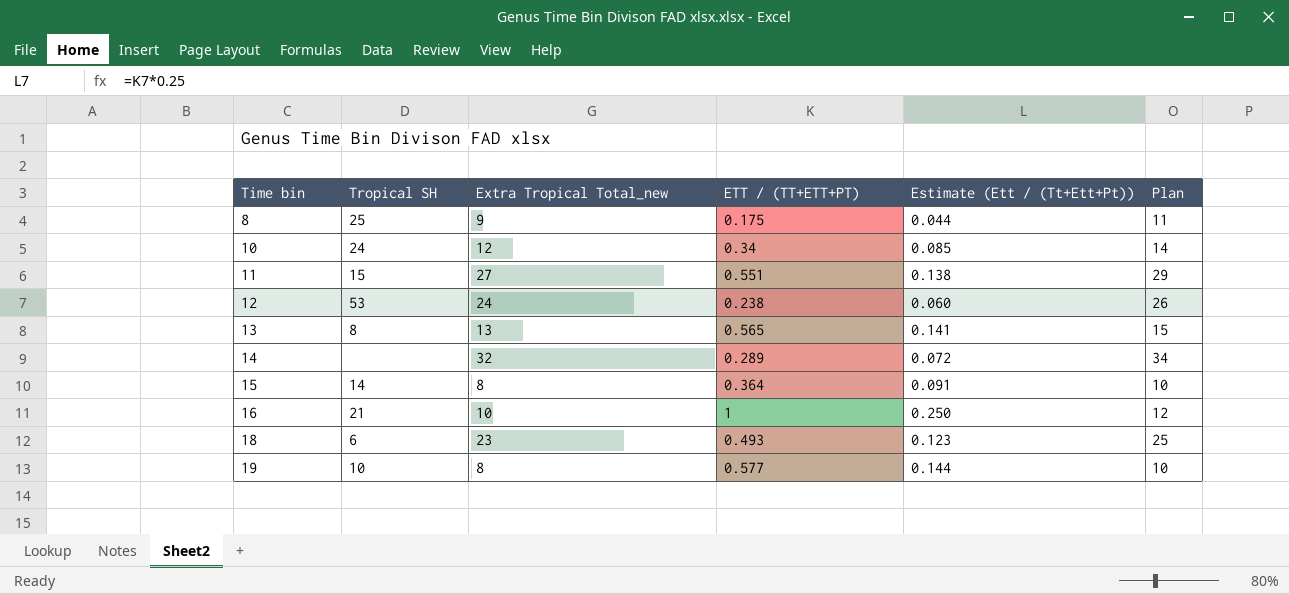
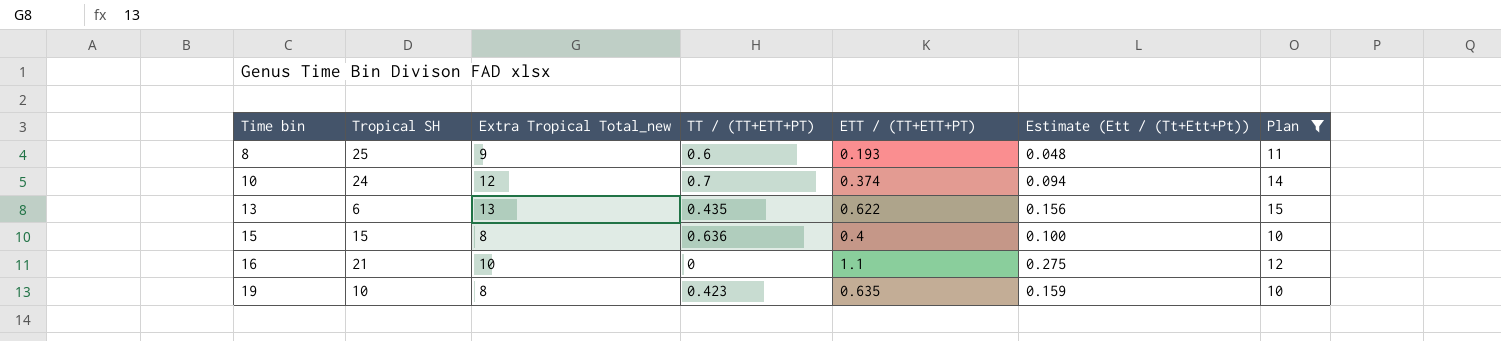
filter: none -> Plan <= 15
column TT / (TT+ETT+PT) | position: none -> 4
8 | ETT / (TT+ETT+PT): 0.175 -> 0.193
8 | Estimate (Ett / (Tt+Ett+Pt)): 0.044 -> 0.048
10 | ETT / (TT+ETT+PT): 0.34 -> 0.374
10 | Estimate (Ett / (Tt+Ett+Pt)): 0.085 -> 0.094
13 | Tropical SH: 8 -> 6
13 | ETT / (TT+ETT+PT): 0.565 -> 0.622
13 | Estimate (Ett / (Tt+Ett+Pt)): 0.141 -> 0.156
15 | Tropical SH: 14 -> 15
15 | ETT / (TT+ETT+PT): 0.364 -> 0.4
15 | Estimate (Ett / (Tt+Ett+Pt)): 0.091 -> 0.100
16 | ETT / (TT+ETT+PT): 1 -> 1.1
16 | Estimate (Ett / (Tt+Ett+Pt)): 0.250 -> 0.275
19 | ETT / (TT+ETT+PT): 0.577 -> 0.635
19 | Estimate (Ett / (Tt+Ett+Pt)): 0.144 -> 0.159

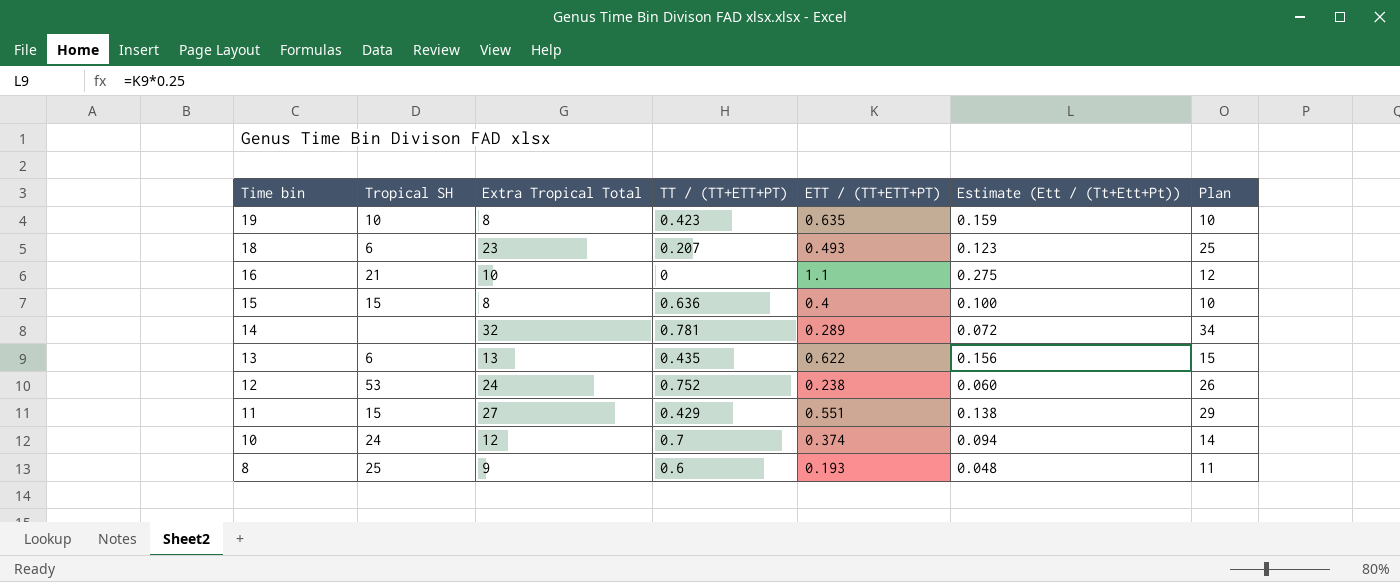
filter: Plan <= 15 -> none
row order: Time bin ascending -> Time bin descending
column name: Extra Tropical Total_new -> Extra Tropical Total

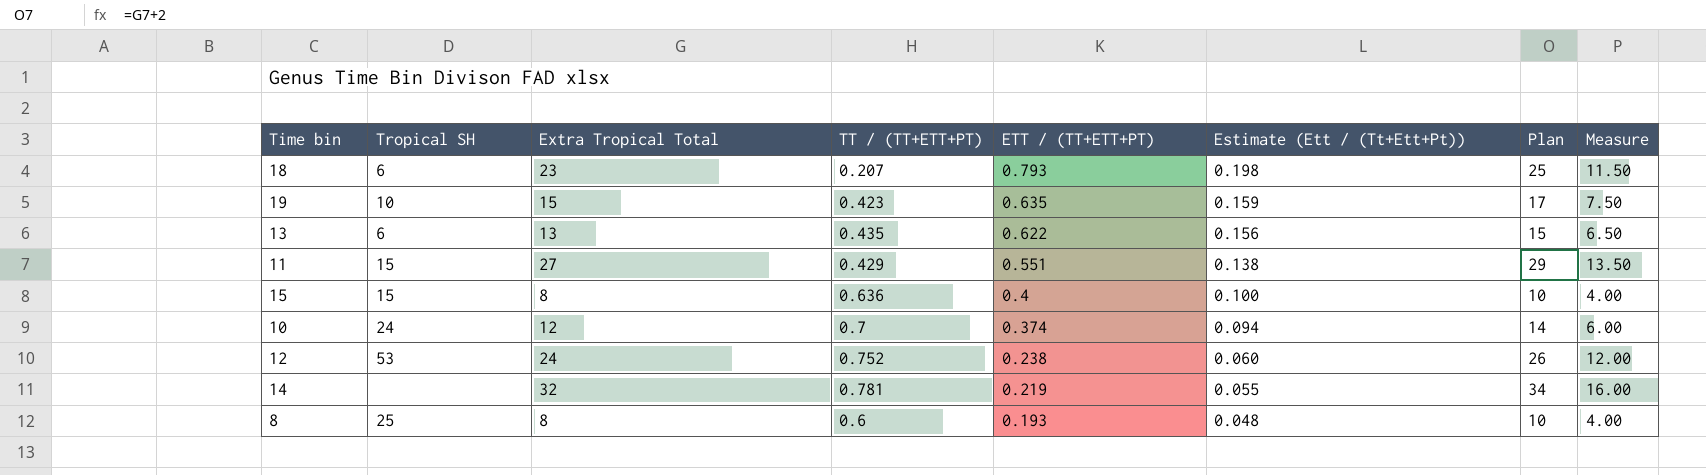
row order: Time bin descending -> ETT / (TT+ETT+PT) descending
column Measure | formula: none -> [Extra Tropical Total] * 0.5
row 16: 21 | 10 | 0 | 1.1 | 0.275 | 12 -> none
18 | ETT / (TT+ETT+PT): 0.493 -> 0.793
18 | Estimate (Ett / (Tt+Ett+Pt)): 0.123 -> 0.198
19 | Extra Tropical Total: 8 -> 15
19 | Plan: 10 -> 17
14 | ETT / (TT+ETT+PT): 0.289 -> 0.219
14 | Estimate (Ett / (Tt+Ett+Pt)): 0.072 -> 0.055
8 | Extra Tropical Total: 9 -> 8
8 | Plan: 11 -> 10

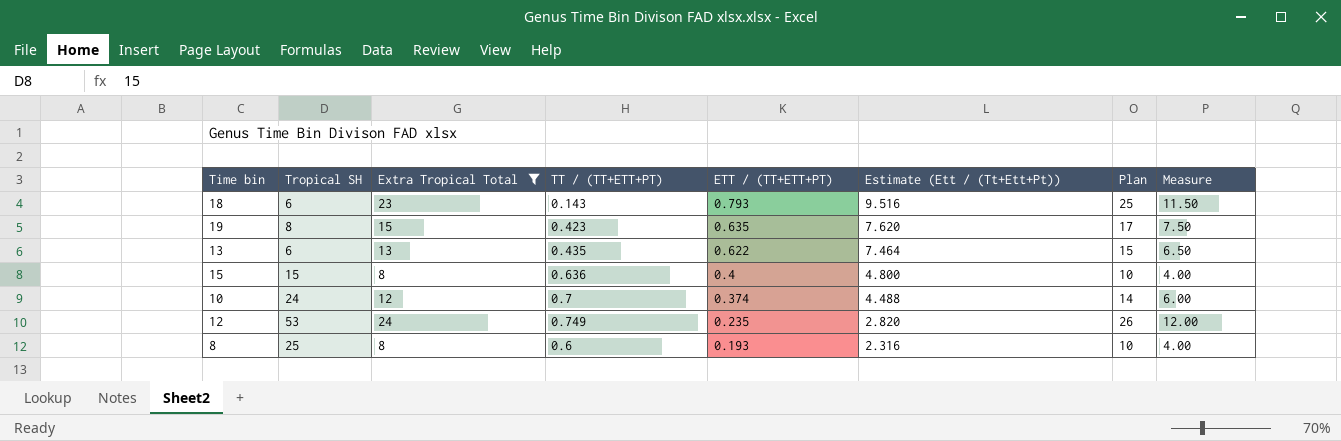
filter: none -> Extra Tropical Total <= 24
column Estimate (Ett / (Tt+Ett+Pt)) | formula: [ETT / (TT+ETT+PT)] * 0.25 -> [ETT / (TT+ETT+PT)] * 12
18 | TT / (TT+ETT+PT): 0.207 -> 0.143
19 | Tropical SH: 10 -> 8
12 | TT / (TT+ETT+PT): 0.752 -> 0.749
12 | ETT / (TT+ETT+PT): 0.238 -> 0.235

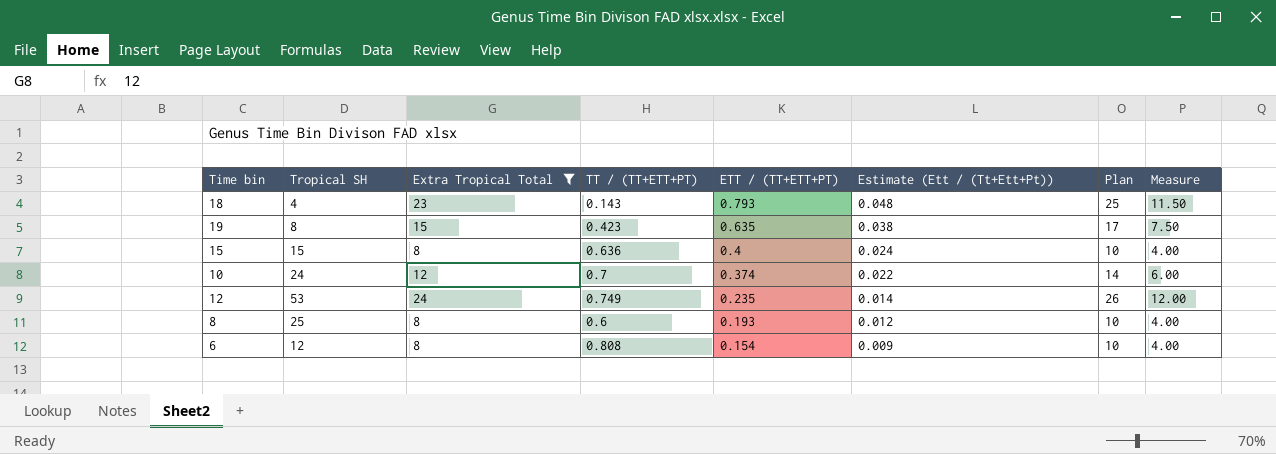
column Estimate (Ett / (Tt+Ett+Pt)) | formula: [ETT / (TT+ETT+PT)] * 12 -> [ETT / (TT+ETT+PT)] * 0.06
row 13: 6 | 13 | 0.435 | 0.622 | 7.464 | 15 | 6.50 -> none
18 | Tropical SH: 6 -> 4
row 6: none -> 12 | 8 | 0.808 | 0.154 | 0.009 | 10 | 4.00

